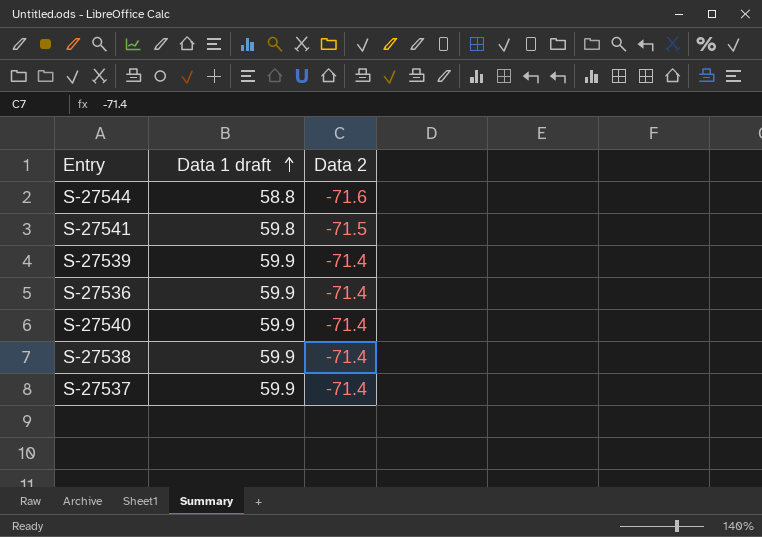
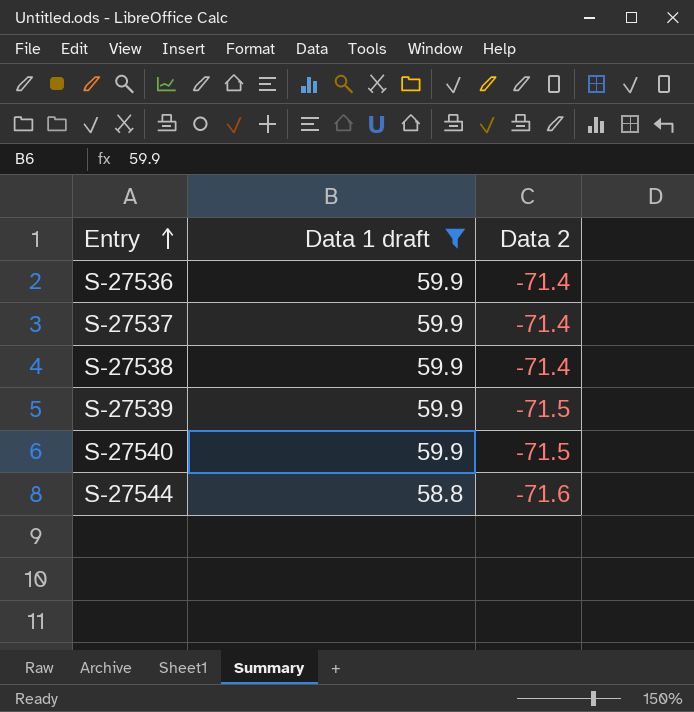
filter: none -> Data 1 draft != 59.8
row order: Data 1 draft ascending -> Entry ascending
S-27539 | Data 2: -71.4 -> -71.5
S-27540 | Data 2: -71.4 -> -71.5

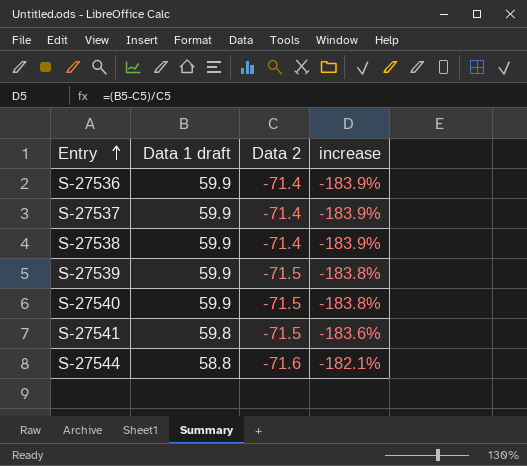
filter: Data 1 draft != 59.8 -> none
column increase | formula: none -> ([Data 1 draft] - [Data 2]) / [Data 2]

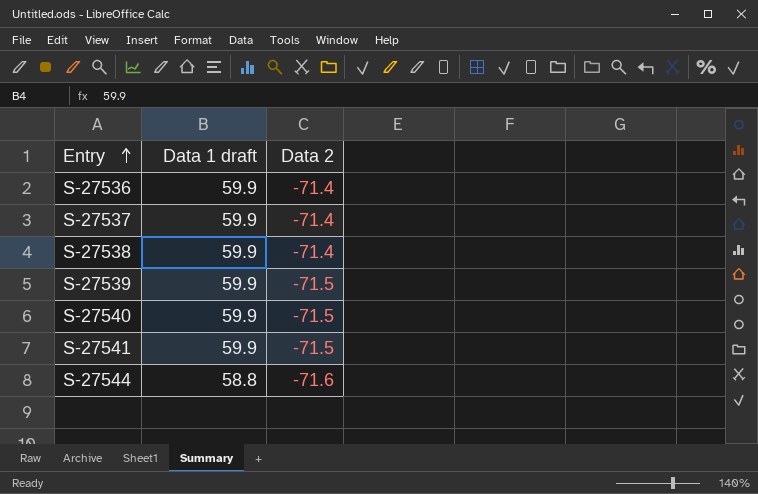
column increase | formula: ([Data 1 draft] - [Data 2]) / [Data 2] -> none
S-27541 | Data 1 draft: 59.8 -> 59.9

